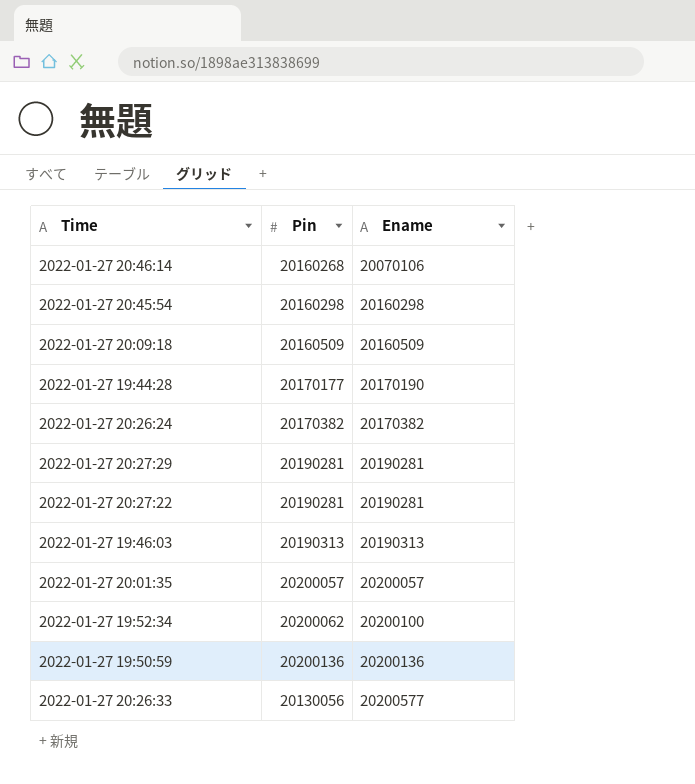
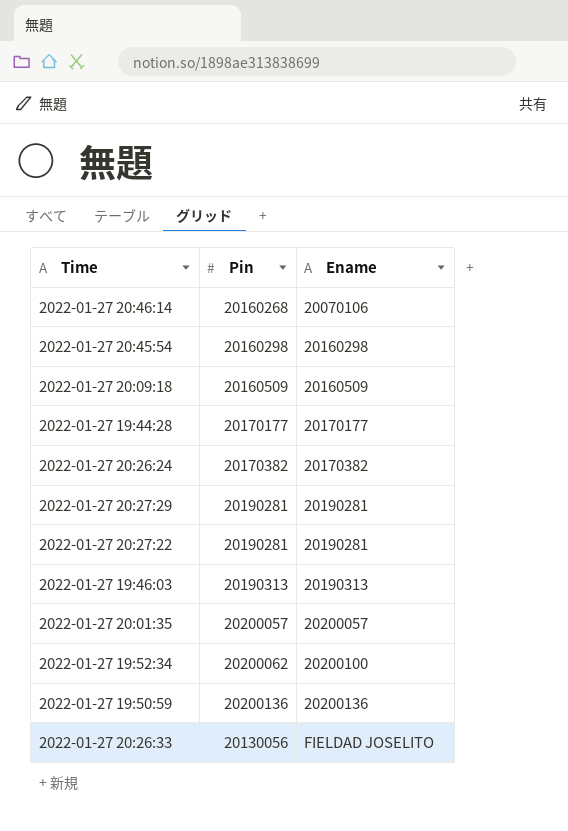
2022-01-27 19:44:28 | Ename: 20170190 -> 20170177
2022-01-27 20:26:33 | Ename: 20200577 -> FIELDAD JOSELITO

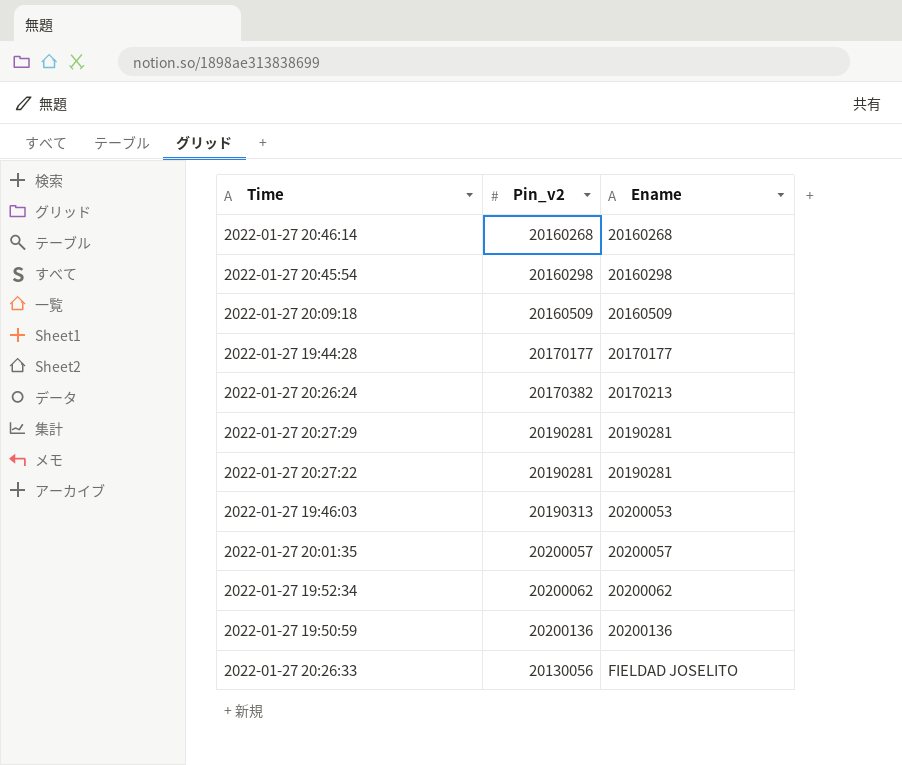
column name: Pin -> Pin_v2
2022-01-27 20:46:14 | Ename: 20070106 -> 20160268
2022-01-27 20:26:24 | Ename: 20170382 -> 20170213
2022-01-27 19:46:03 | Ename: 20190313 -> 20200053
2022-01-27 19:52:34 | Ename: 20200100 -> 20200062

